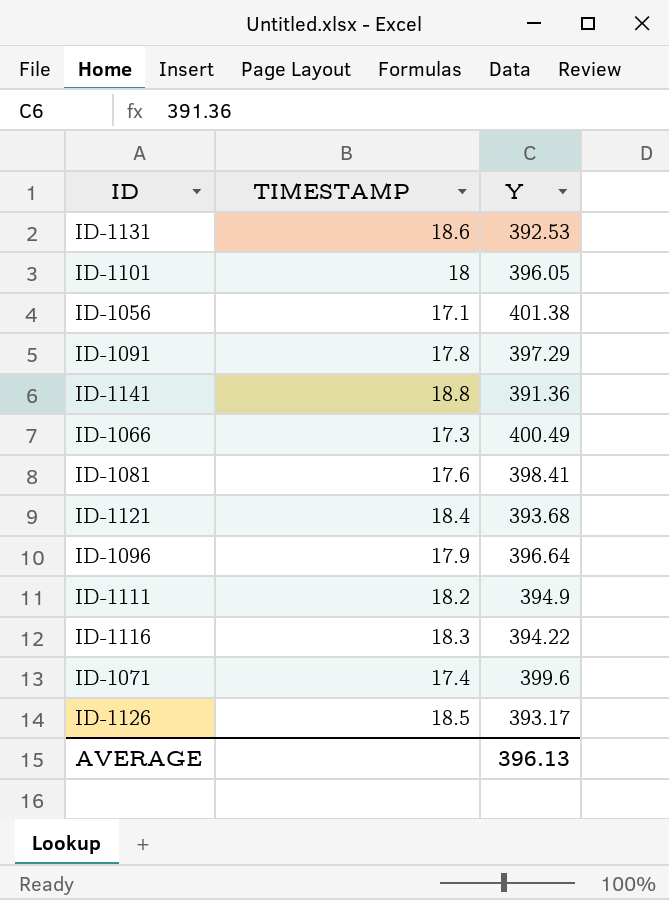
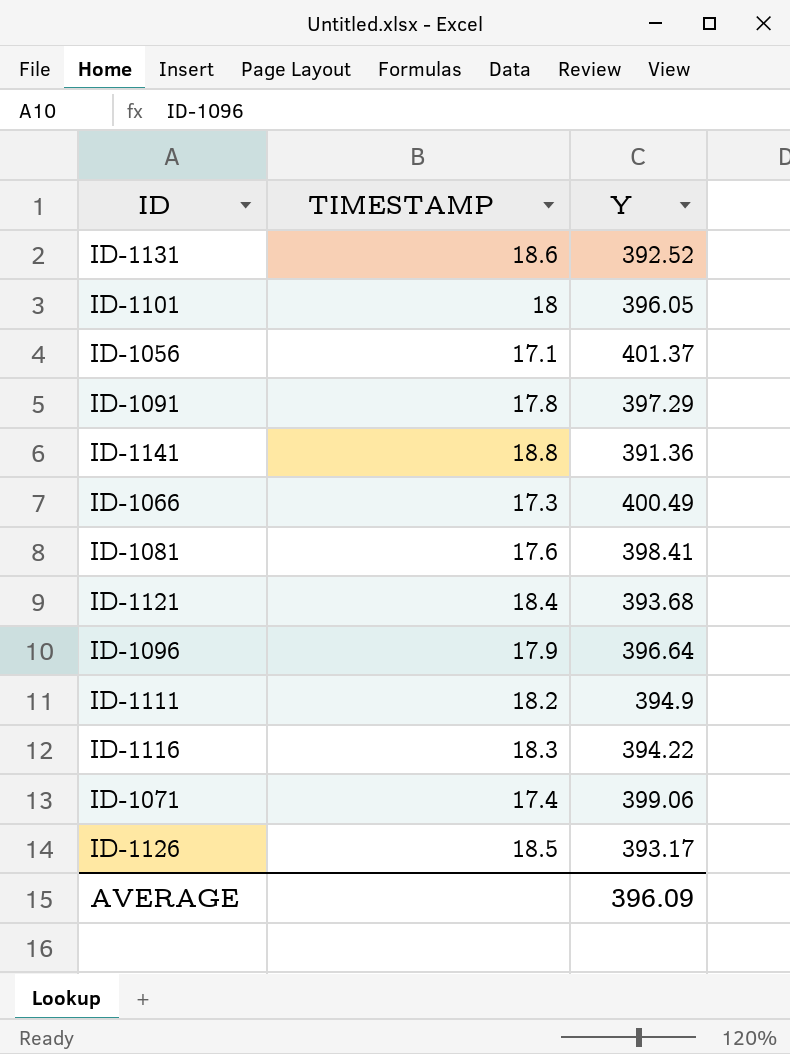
ID-1131 | Y: 392.53 -> 392.52
ID-1056 | Y: 401.38 -> 401.37
ID-1071 | Y: 399.6 -> 399.06
AVERAGE | Y: 396.13 -> 396.09

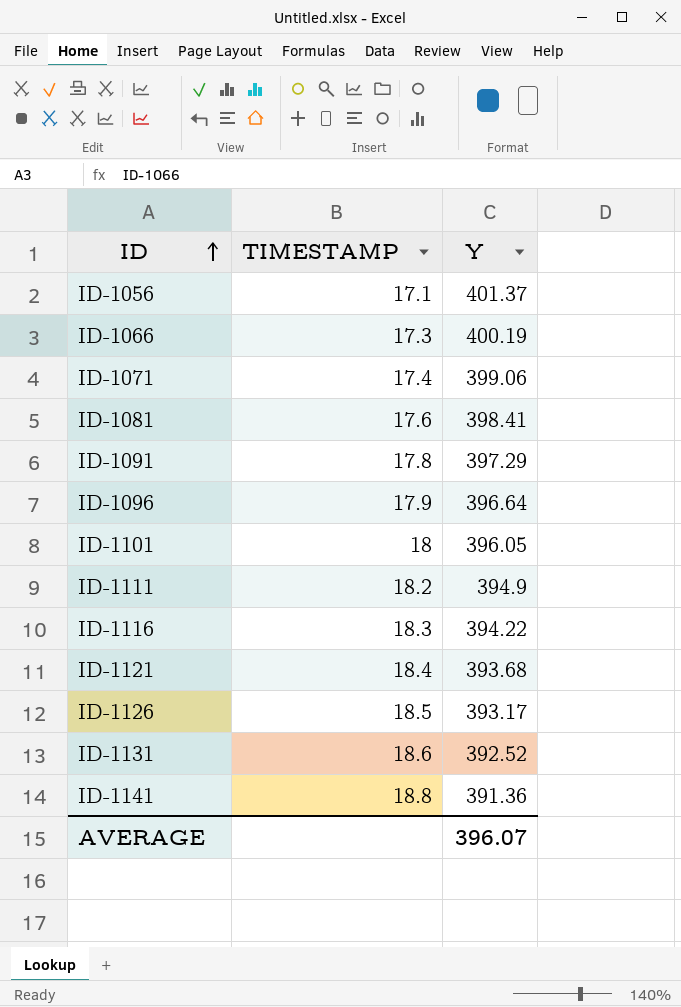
row order: none -> ID ascending
ID-1066 | Y: 400.49 -> 400.19
AVERAGE | Y: 396.09 -> 396.07

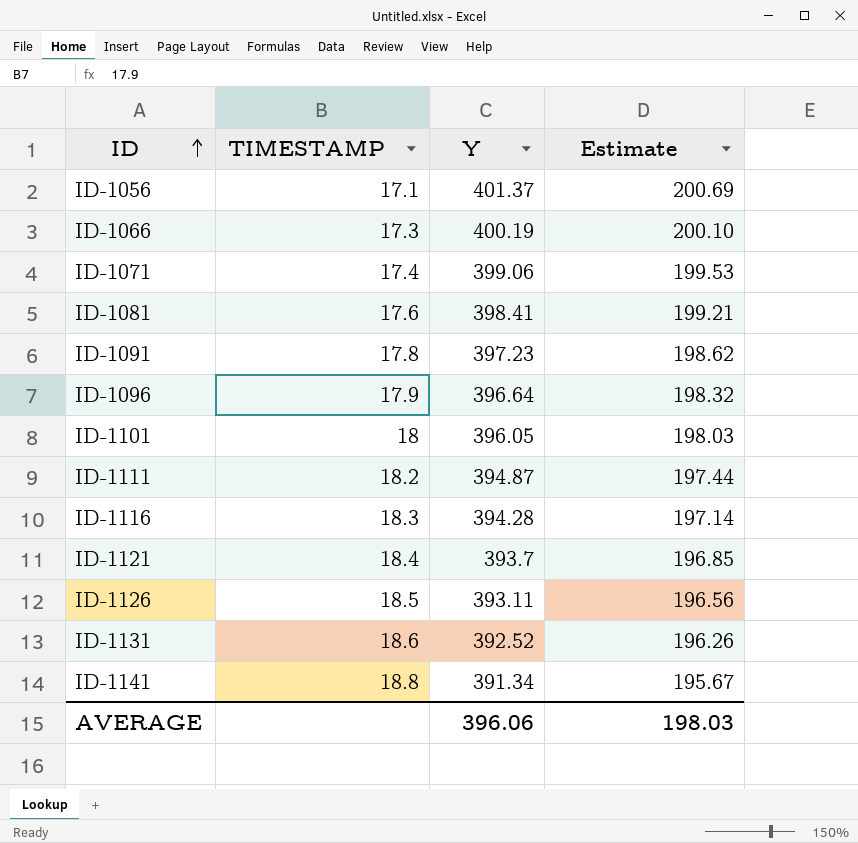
column Estimate | formula: none -> [Y] * 0.5
ID-1091 | Y: 397.29 -> 397.23
ID-1111 | Y: 394.9 -> 394.87
ID-1116 | Y: 394.22 -> 394.28
ID-1121 | Y: 393.68 -> 393.7
ID-1126 | Y: 393.17 -> 393.11
ID-1141 | Y: 391.36 -> 391.34
AVERAGE | Y: 396.07 -> 396.06

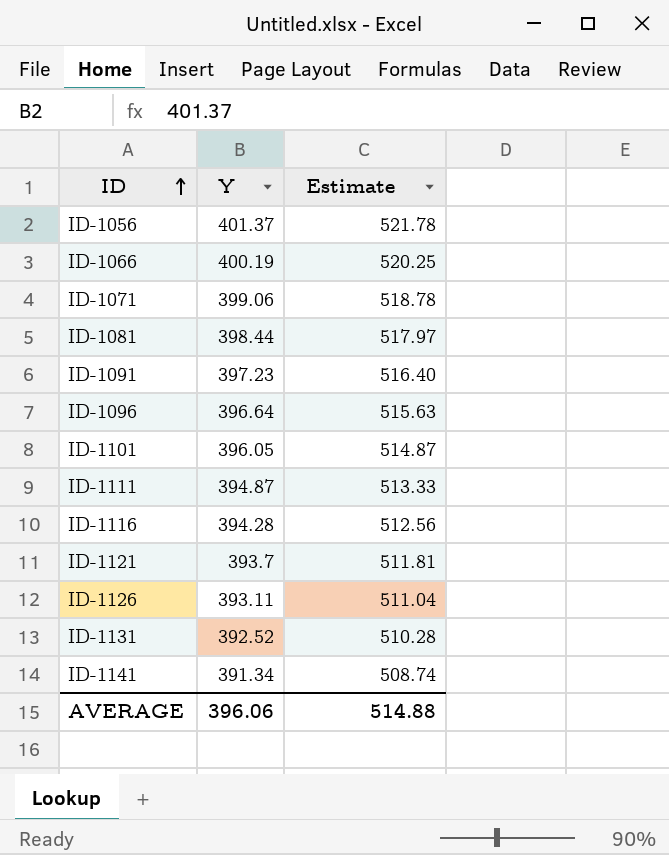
column TIMESTAMP | position: 2 -> none
column Estimate | formula: [Y] * 0.5 -> [Y] * 1.3
ID-1081 | Y: 398.41 -> 398.44
AVERAGE | Estimate: 198.03 -> 514.88

